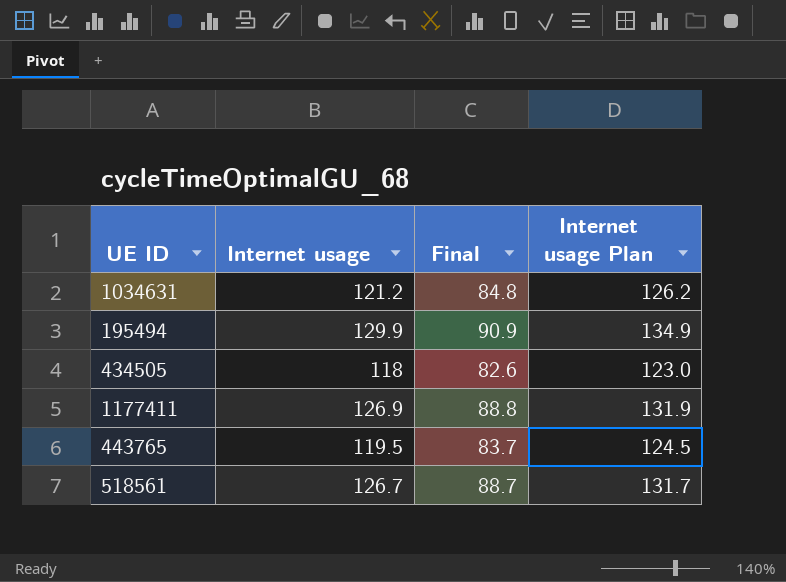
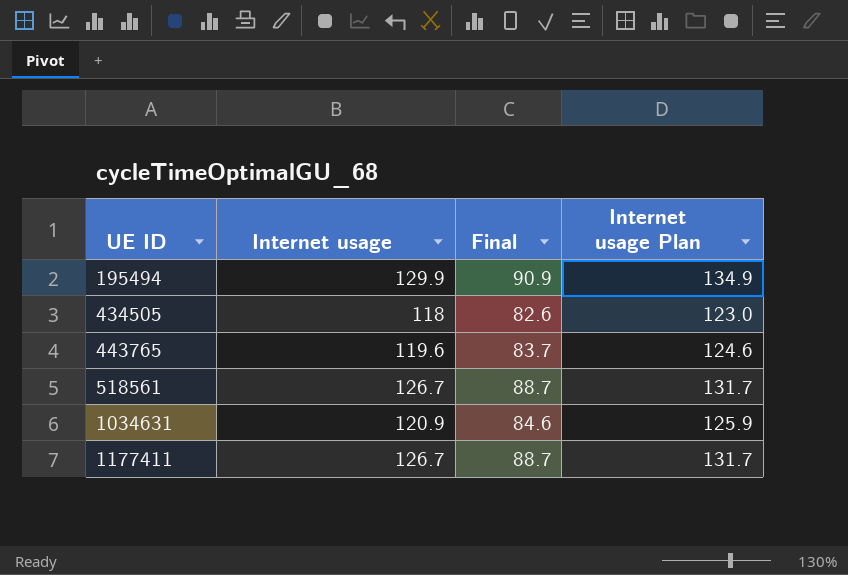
row order: none -> UE ID ascending
443765 | Internet usage: 119.5 -> 119.6
443765 | Internet usage Plan: 124.5 -> 124.6
1034631 | Internet usage: 121.2 -> 120.9
1034631 | Final: 84.8 -> 84.6
1034631 | Internet usage Plan: 126.2 -> 125.9
1177411 | Internet usage: 126.9 -> 126.7
1177411 | Final: 88.8 -> 88.7
1177411 | Internet usage Plan: 131.9 -> 131.7

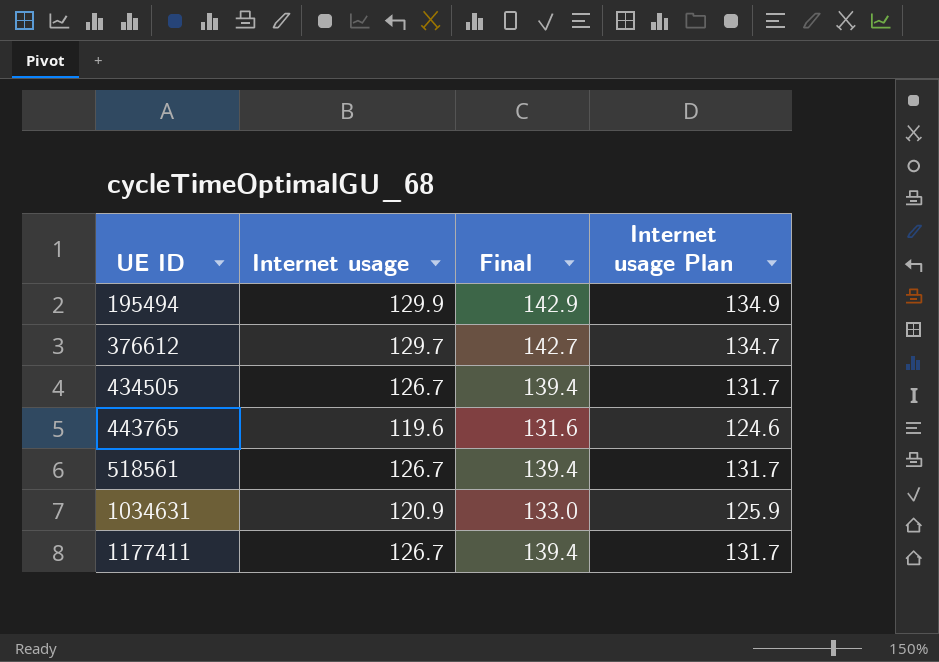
column Final | formula: [Internet usage] * 0.7 -> [Internet usage] * 1.1
row 376612: none -> 129.7 | 142.7 | 134.7
434505 | Internet usage: 118 -> 126.7
434505 | Internet usage Plan: 123.0 -> 131.7

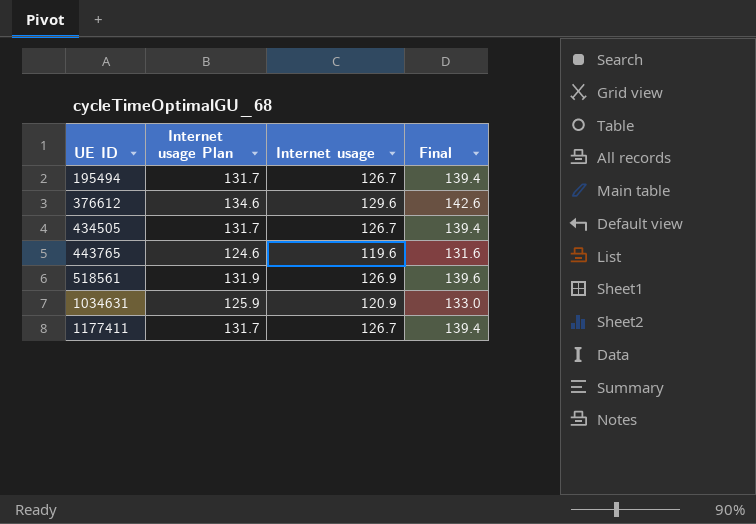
column Internet usage Plan | position: 4 -> 2
195494 | Internet usage Plan: 134.9 -> 131.7
195494 | Internet usage: 129.9 -> 126.7
195494 | Final: 142.9 -> 139.4
376612 | Internet usage Plan: 134.7 -> 134.6
376612 | Internet usage: 129.7 -> 129.6
376612 | Final: 142.7 -> 142.6
518561 | Internet usage Plan: 131.7 -> 131.9
518561 | Internet usage: 126.7 -> 126.9
518561 | Final: 139.4 -> 139.6

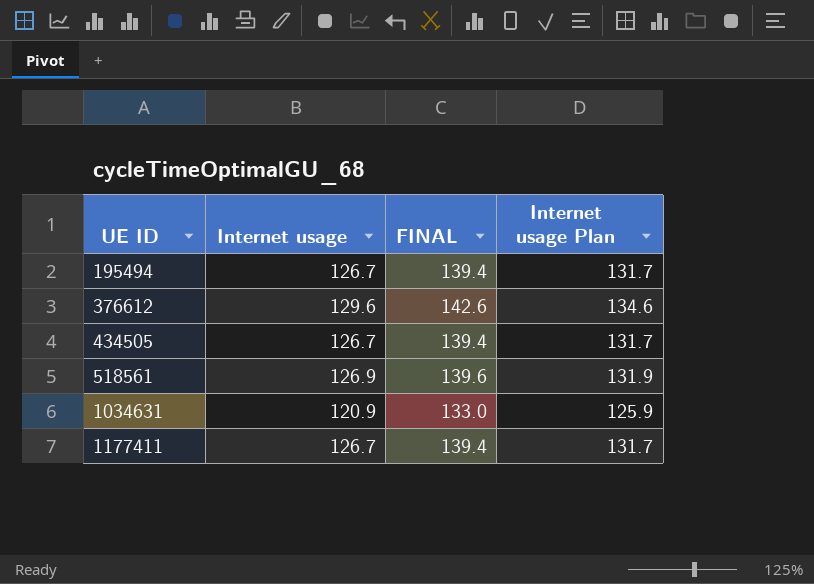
column name: Final -> FINAL
column Internet usage Plan | position: 2 -> 4
row 443765: 124.6 | 119.6 | 131.6 -> none

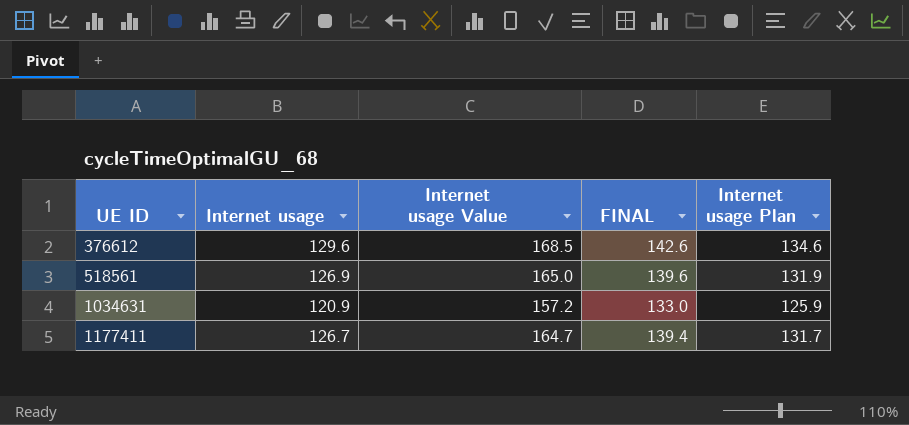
column Internet usage Value | formula: none -> [Internet usage] * 1.3
row 195494: 126.7 | 139.4 | 131.7 -> none
row 434505: 126.7 | 139.4 | 131.7 -> none

